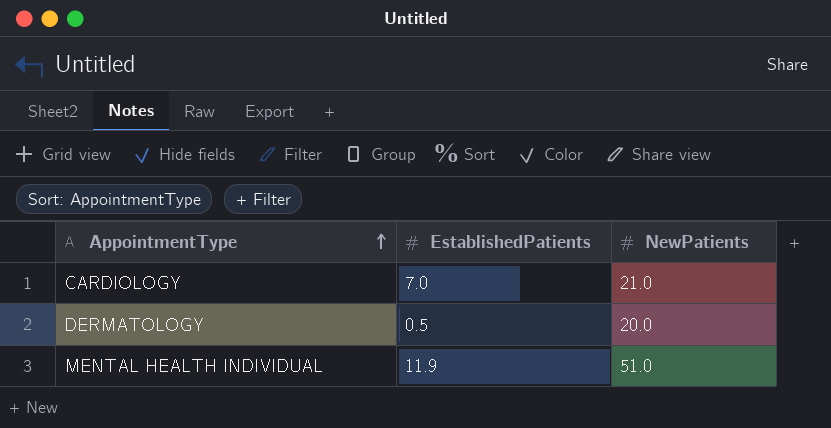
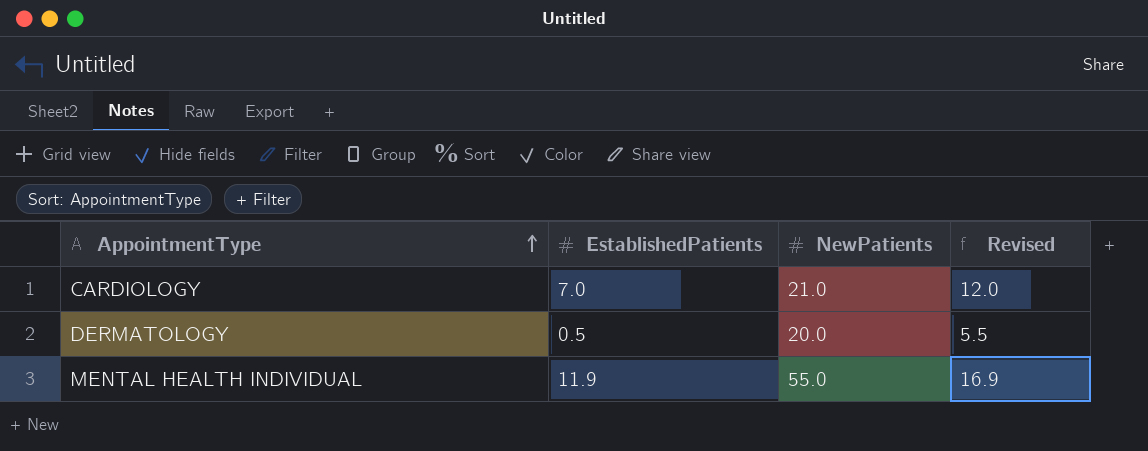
column Revised | formula: none -> [EstablishedPatients] + 5
MENTAL HEALTH INDIVIDUAL | NewPatients: 51.0 -> 55.0

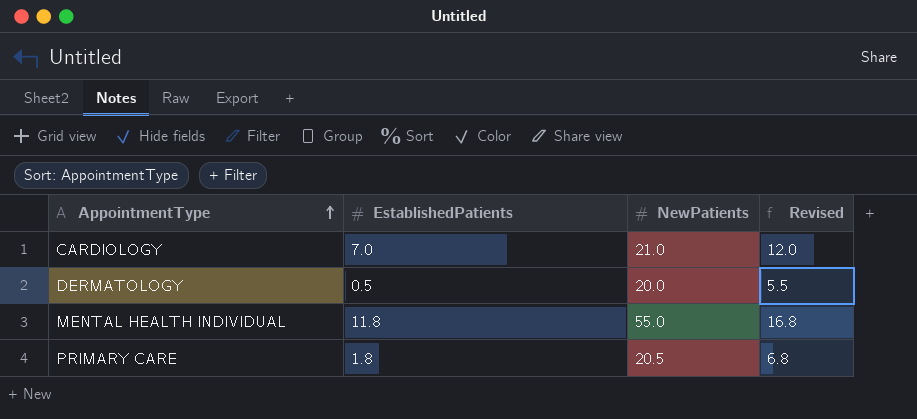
MENTAL HEALTH INDIVIDUAL | EstablishedPatients: 11.9 -> 11.8
MENTAL HEALTH INDIVIDUAL | Revised: 16.9 -> 16.8
row PRIMARY CARE: none -> 1.8 | 20.5 | 6.8

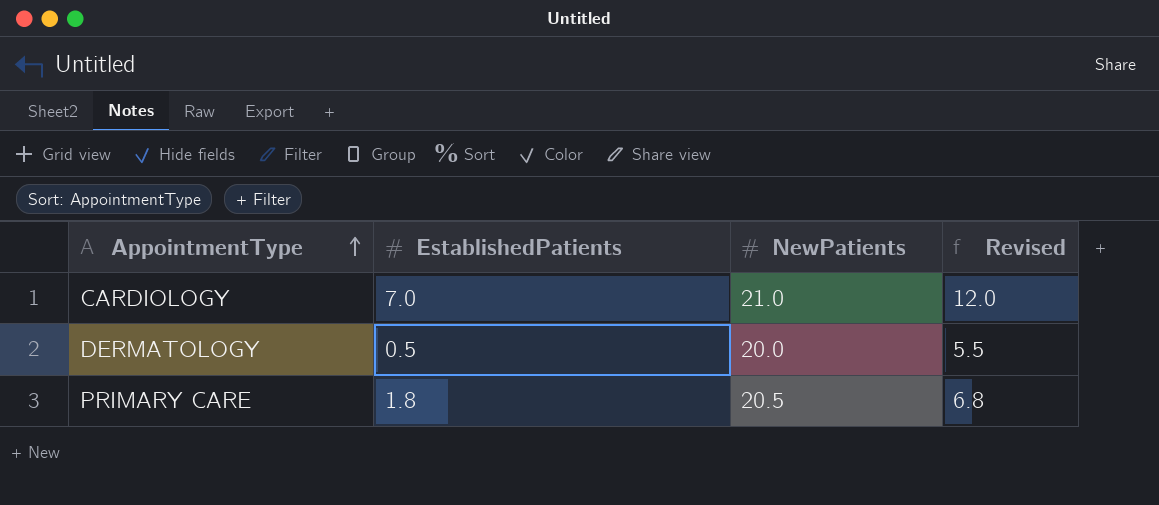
row MENTAL HEALTH INDIVIDUAL: 11.8 | 55.0 | 16.8 -> none

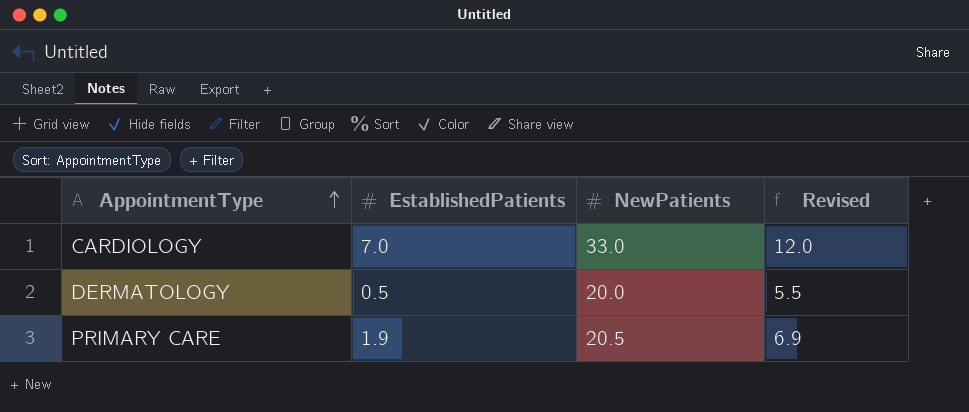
CARDIOLOGY | NewPatients: 21.0 -> 33.0
PRIMARY CARE | EstablishedPatients: 1.8 -> 1.9
PRIMARY CARE | Revised: 6.8 -> 6.9

